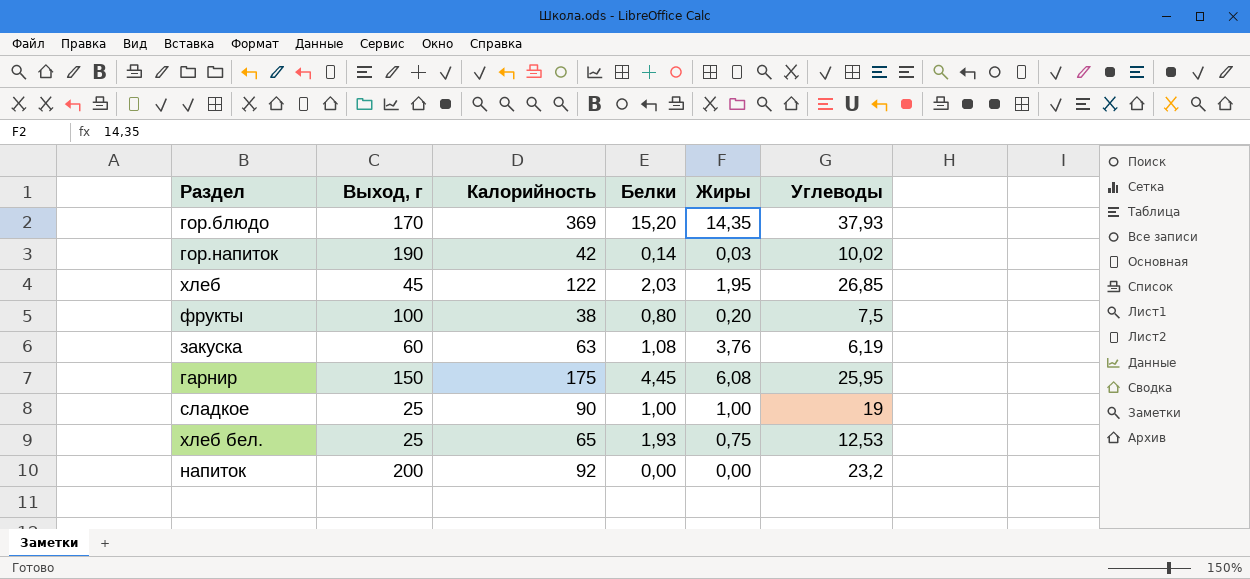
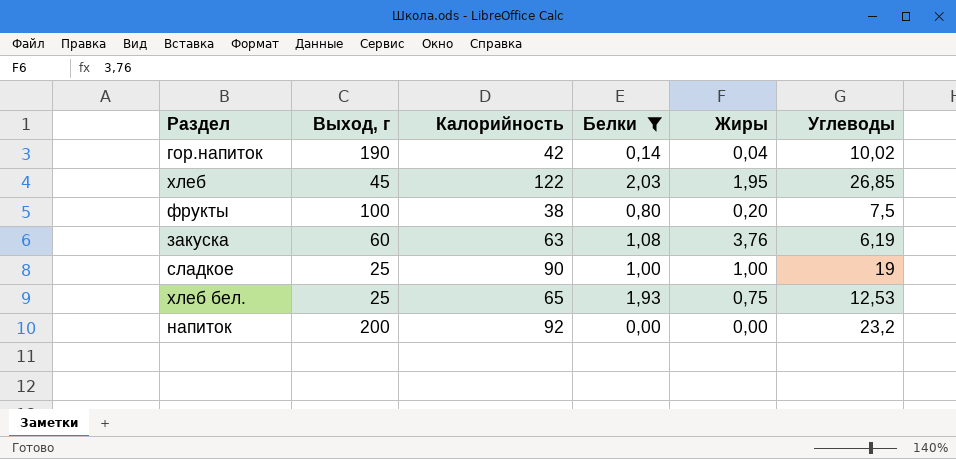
filter: none -> Белки <= 2,03
гор.напиток | Жиры: 0,03 -> 0,04

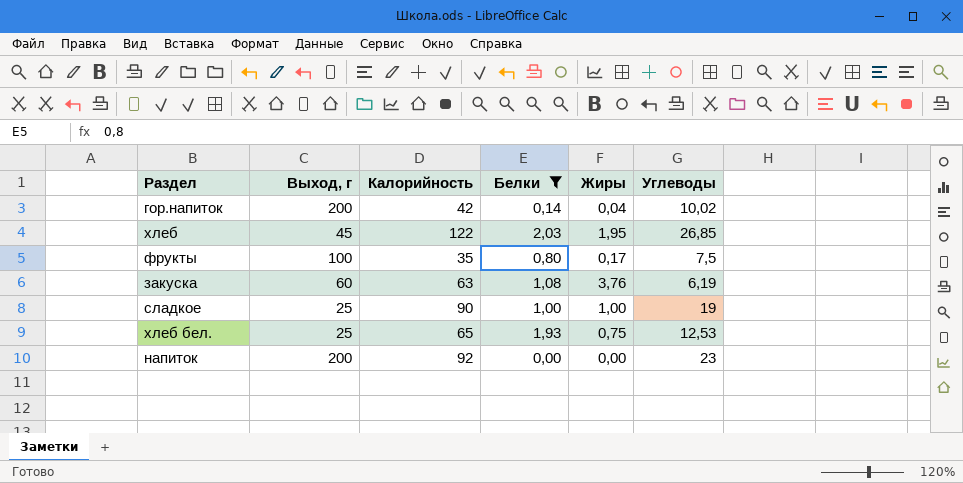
гор.напиток | Выход, г: 190 -> 200
фрукты | Калорийность: 38 -> 35
фрукты | Жиры: 0,20 -> 0,17
напиток | Углеводы: 23,2 -> 23

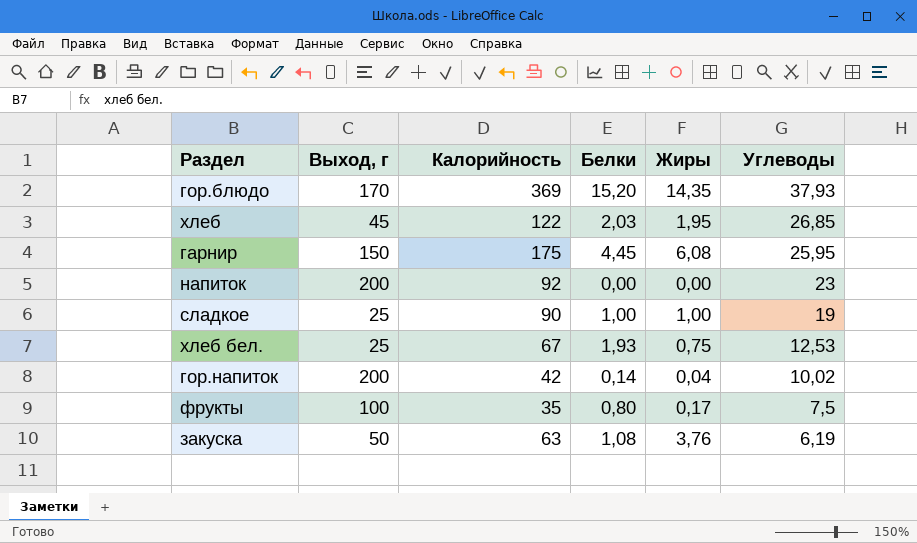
filter: Белки <= 2,03 -> none
row order: none -> Углеводы descending
хлеб бел. | Калорийность: 65 -> 67
закуска | Выход, г: 60 -> 50

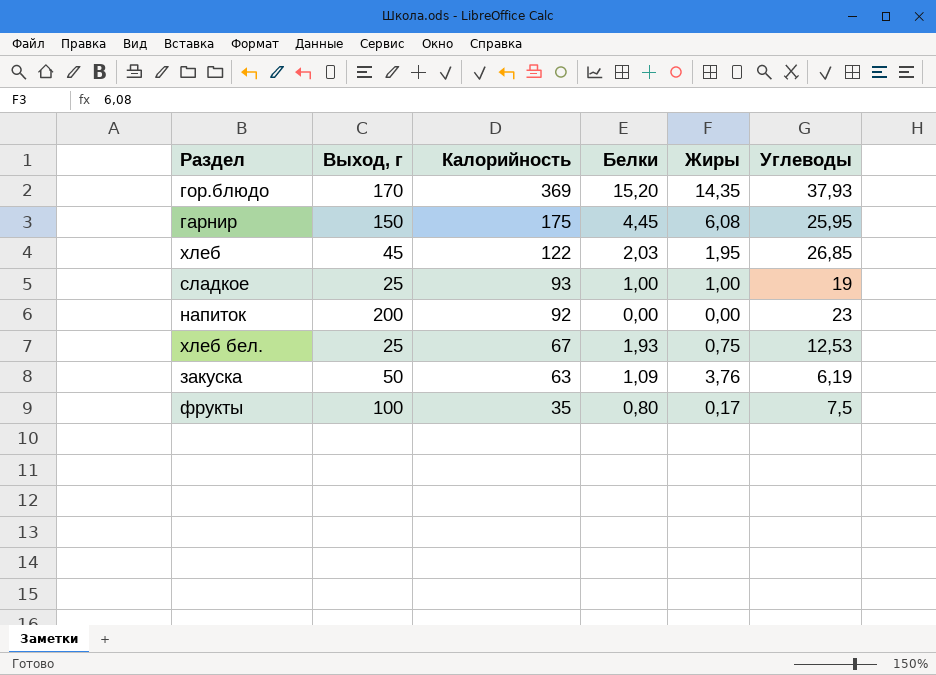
row order: Углеводы descending -> Калорийность descending
row гор.напиток: 200 | 42 | 0,14 | 0,04 | 10,02 -> none
сладкое | Калорийность: 90 -> 93
закуска | Белки: 1,08 -> 1,09

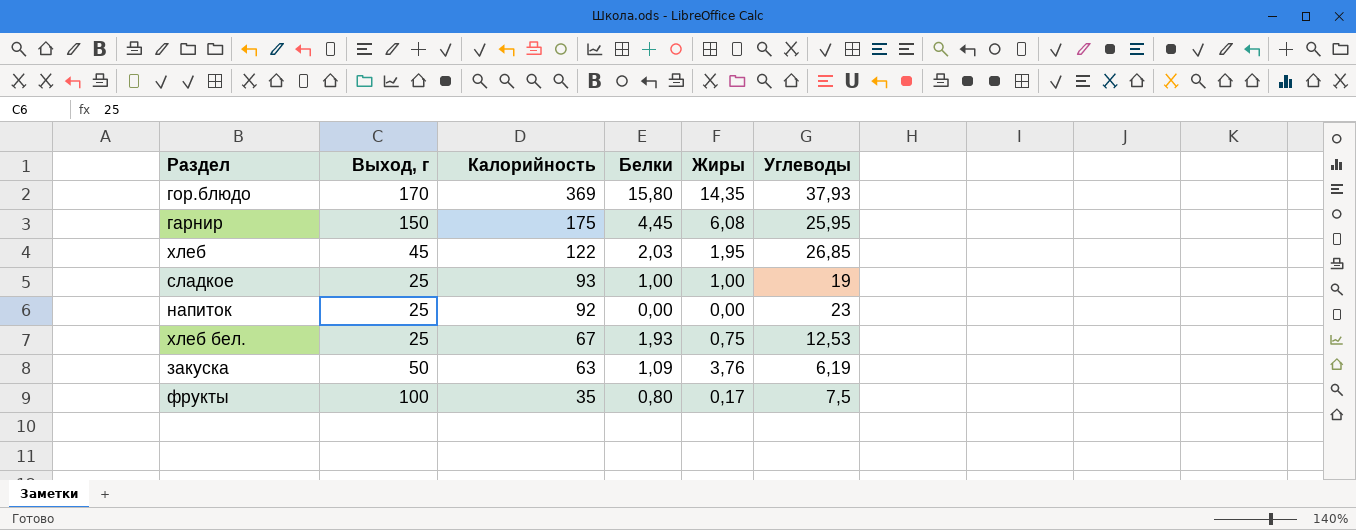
гор.блюдо | Белки: 15,20 -> 15,80
напиток | Выход, г: 200 -> 25

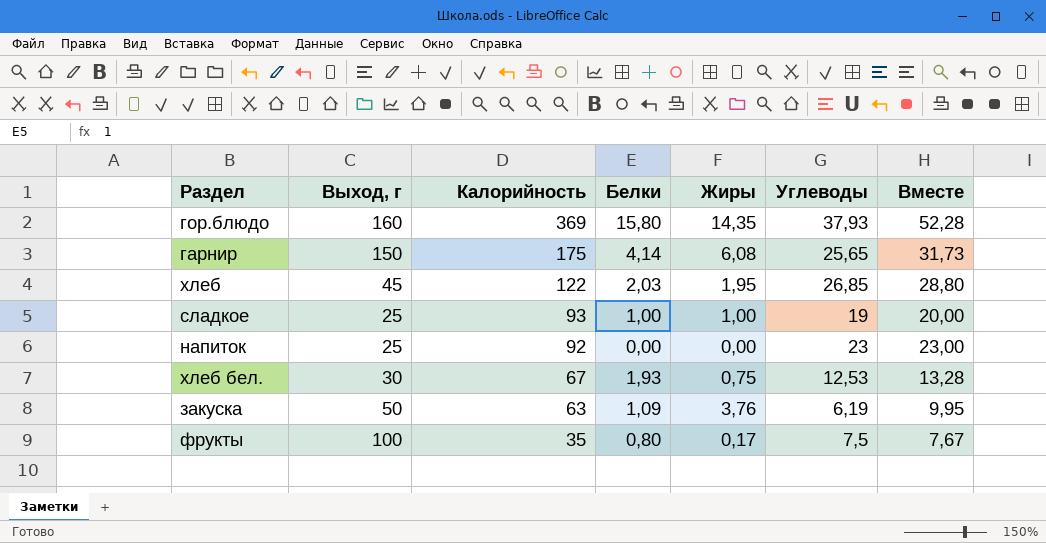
column Вместе | formula: none -> [Жиры] + [Углеводы]
гор.блюдо | Выход, г: 170 -> 160
гарнир | Белки: 4,45 -> 4,14
гарнир | Углеводы: 25,95 -> 25,65
хлеб бел. | Выход, г: 25 -> 30

